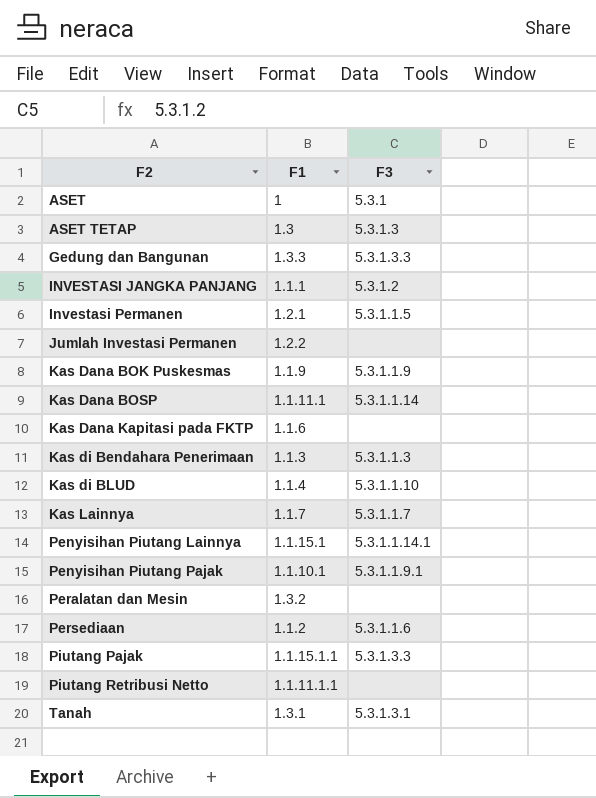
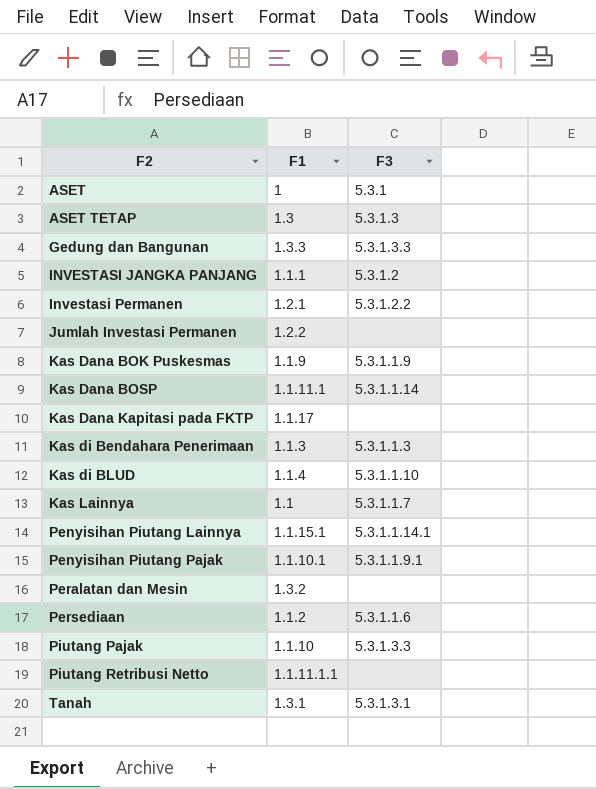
Investasi Permanen | F3: 5.3.1.1.5 -> 5.3.1.2.2
Kas Dana Kapitasi pada FKTP | F1: 1.1.6 -> 1.1.17
Kas Lainnya | F1: 1.1.7 -> 1.1
Piutang Pajak | F1: 1.1.15.1.1 -> 1.1.10

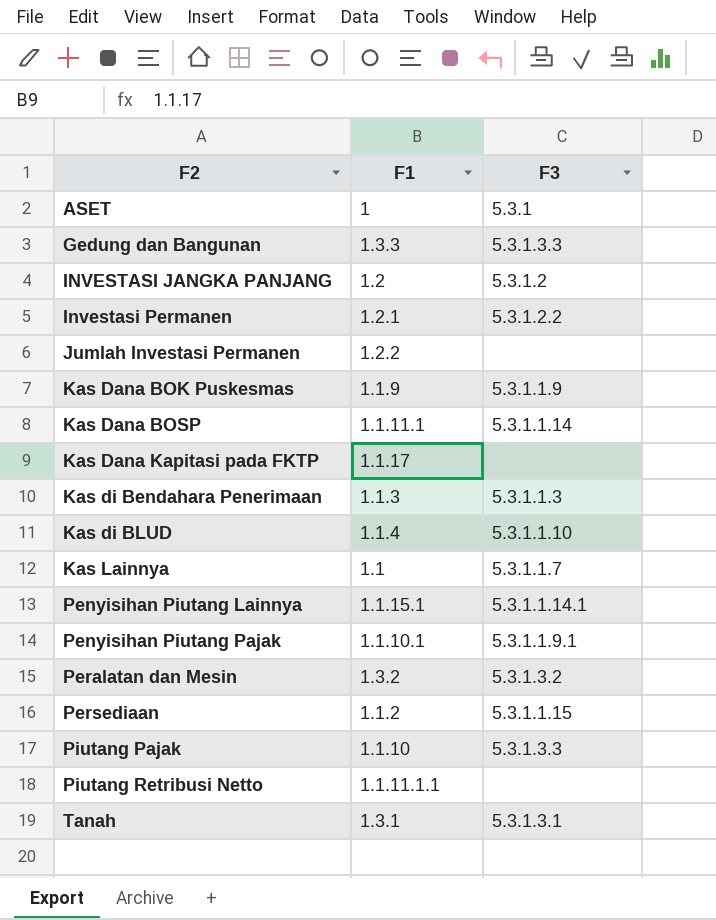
row ASET TETAP: 1.3 | 5.3.1.3 -> none
INVESTASI JANGKA PANJANG | F1: 1.1.1 -> 1.2
Peralatan dan Mesin | F3: none -> 5.3.1.3.2
Persediaan | F3: 5.3.1.1.6 -> 5.3.1.1.15

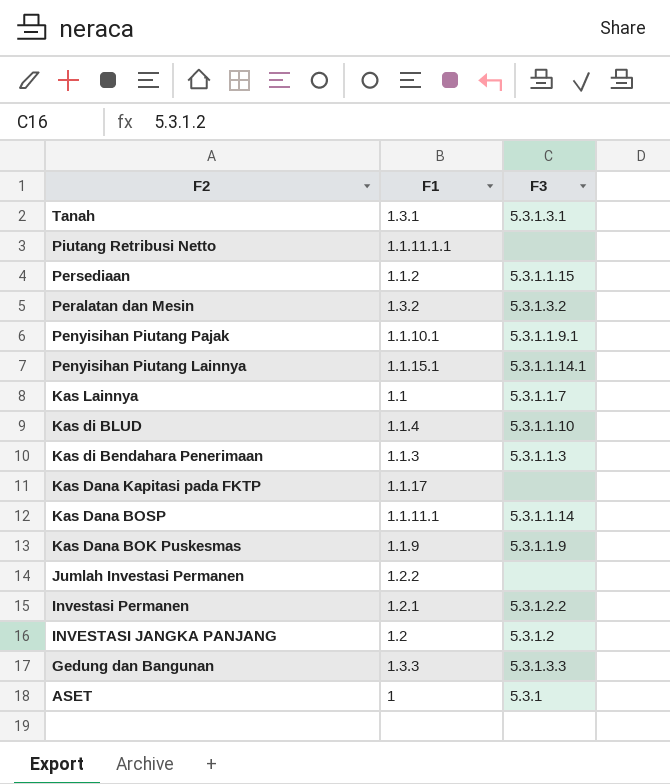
row order: F2 ascending -> F2 descending
row Piutang Pajak: 1.1.10 | 5.3.1.3.3 -> none

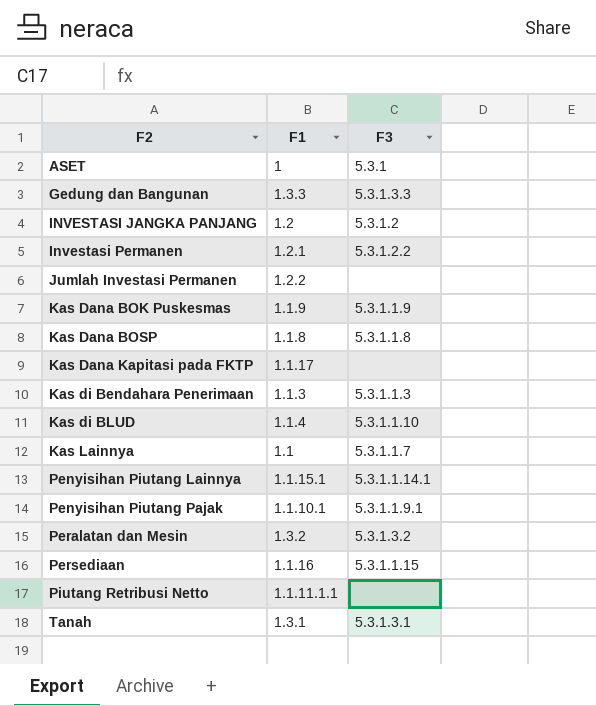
row order: F2 descending -> F2 ascending
Kas Dana BOSP | F1: 1.1.11.1 -> 1.1.8
Kas Dana BOSP | F3: 5.3.1.1.14 -> 5.3.1.1.8
Persediaan | F1: 1.1.2 -> 1.1.16

